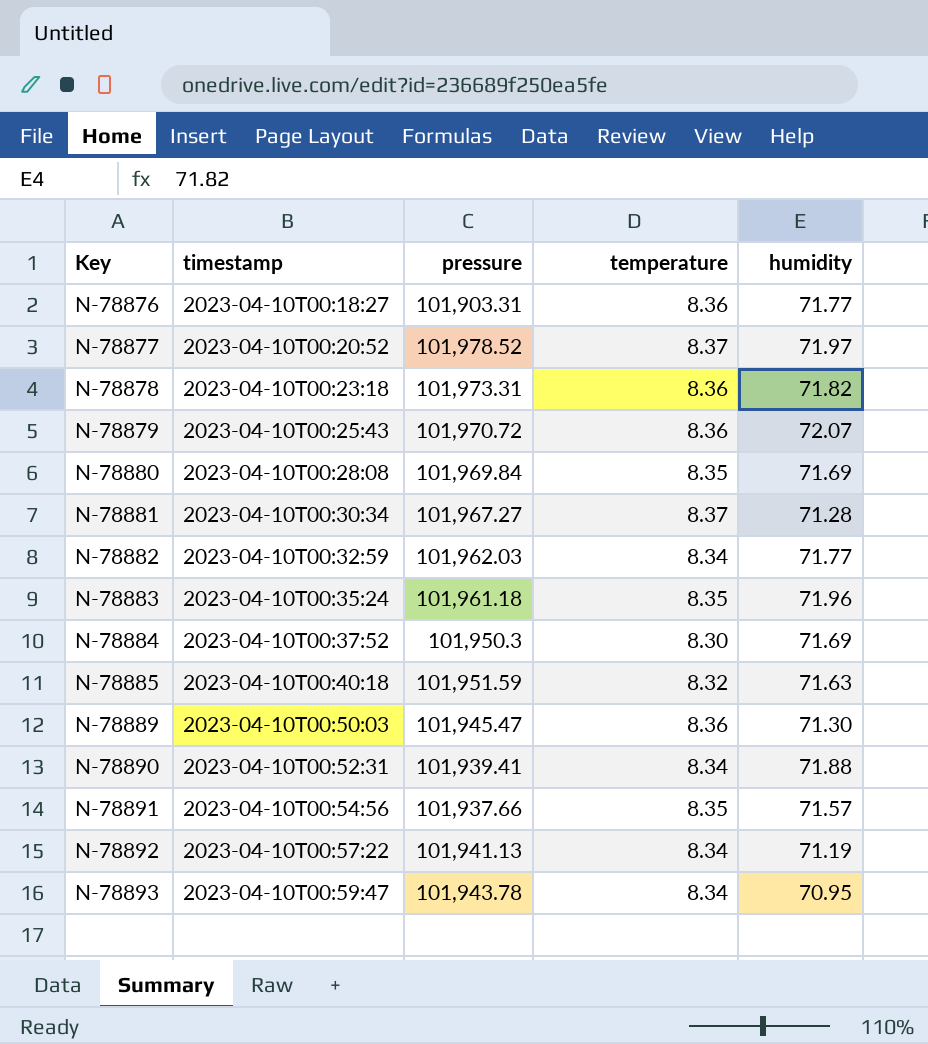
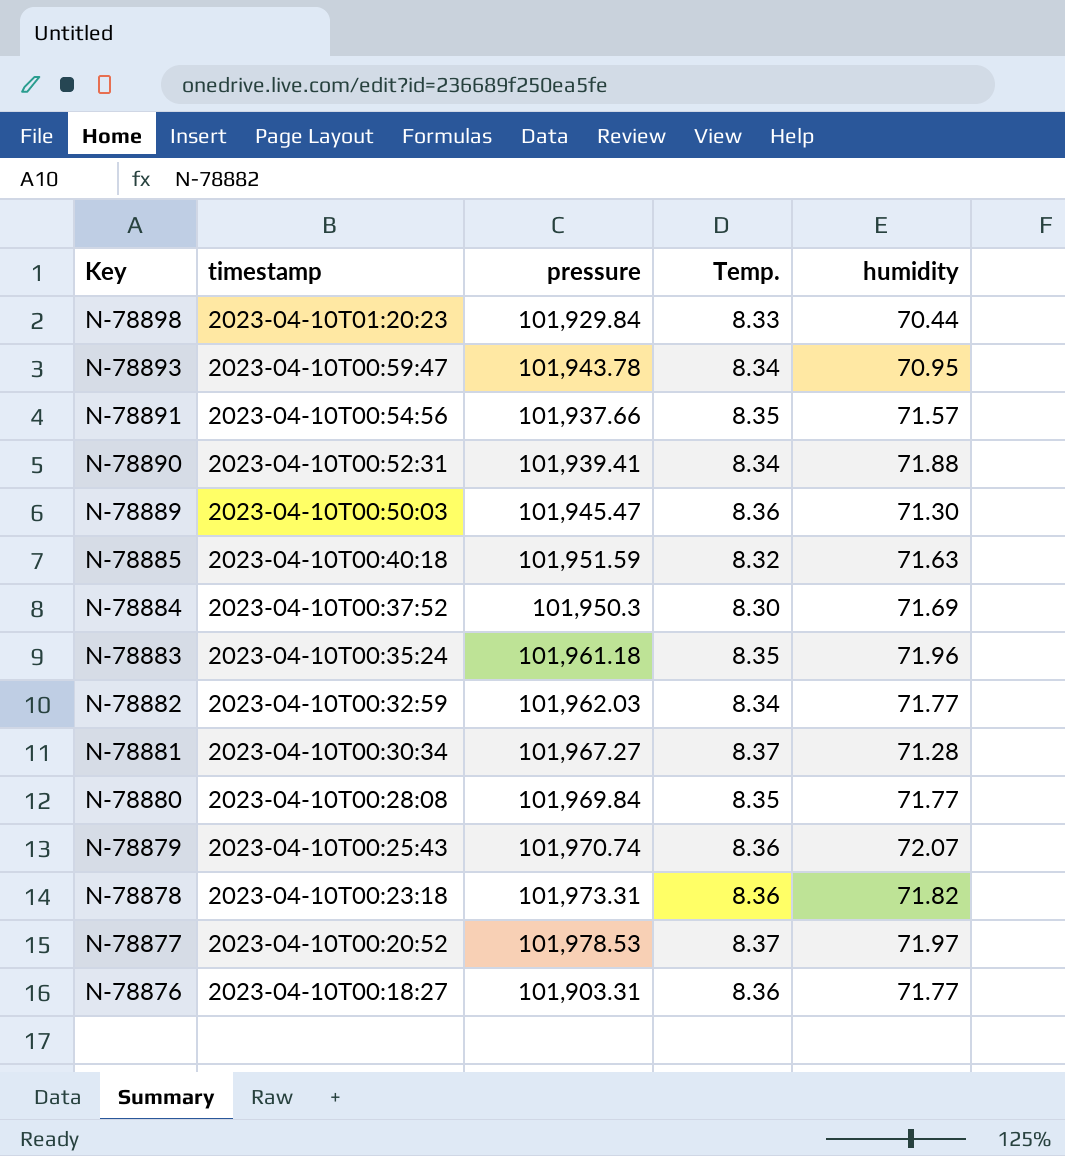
row order: Key ascending -> Key descending
column name: temperature -> Temp.
row N-78892: 2023-04-10T00:57:22 | 101,941.13 | 8.34 | 71.19 -> none
row N-78898: none -> 2023-04-10T01:20:23 | 101,929.84 | 8.33 | 70.44
N-78880 | humidity: 71.69 -> 71.77
N-78879 | pressure: 101,970.72 -> 101,970.74
N-78877 | pressure: 101,978.52 -> 101,978.53

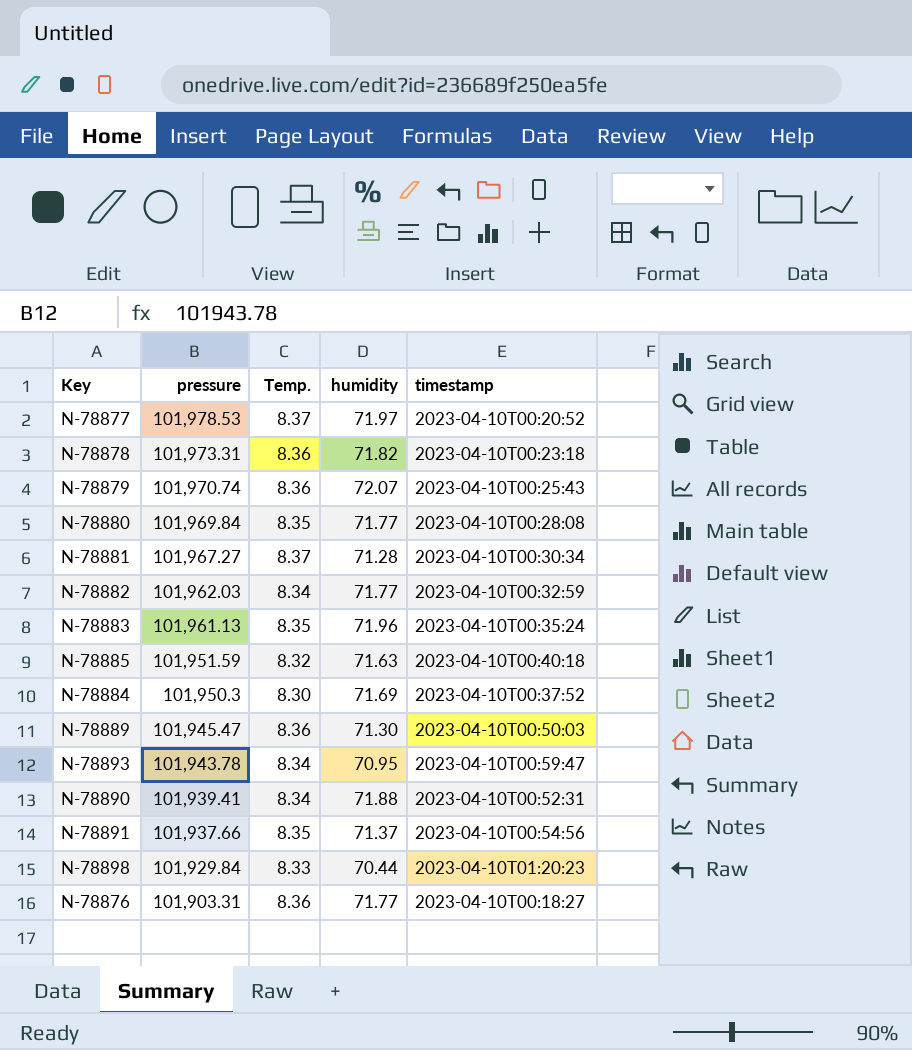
row order: Key descending -> pressure descending
column timestamp | position: 2 -> 5
N-78883 | pressure: 101,961.18 -> 101,961.13
N-78891 | humidity: 71.57 -> 71.37

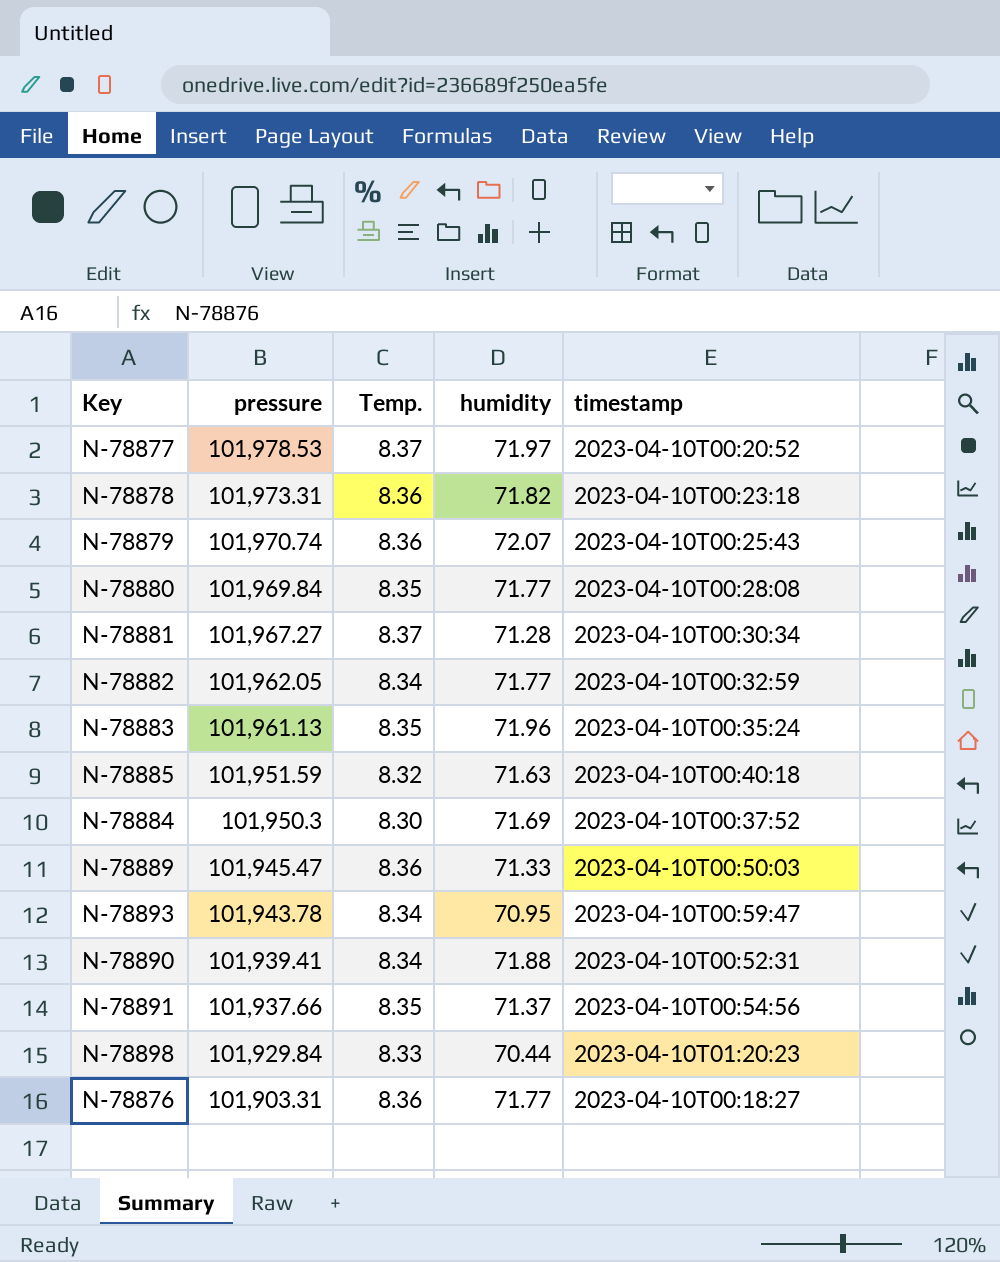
N-78882 | pressure: 101,962.03 -> 101,962.05
N-78889 | humidity: 71.30 -> 71.33

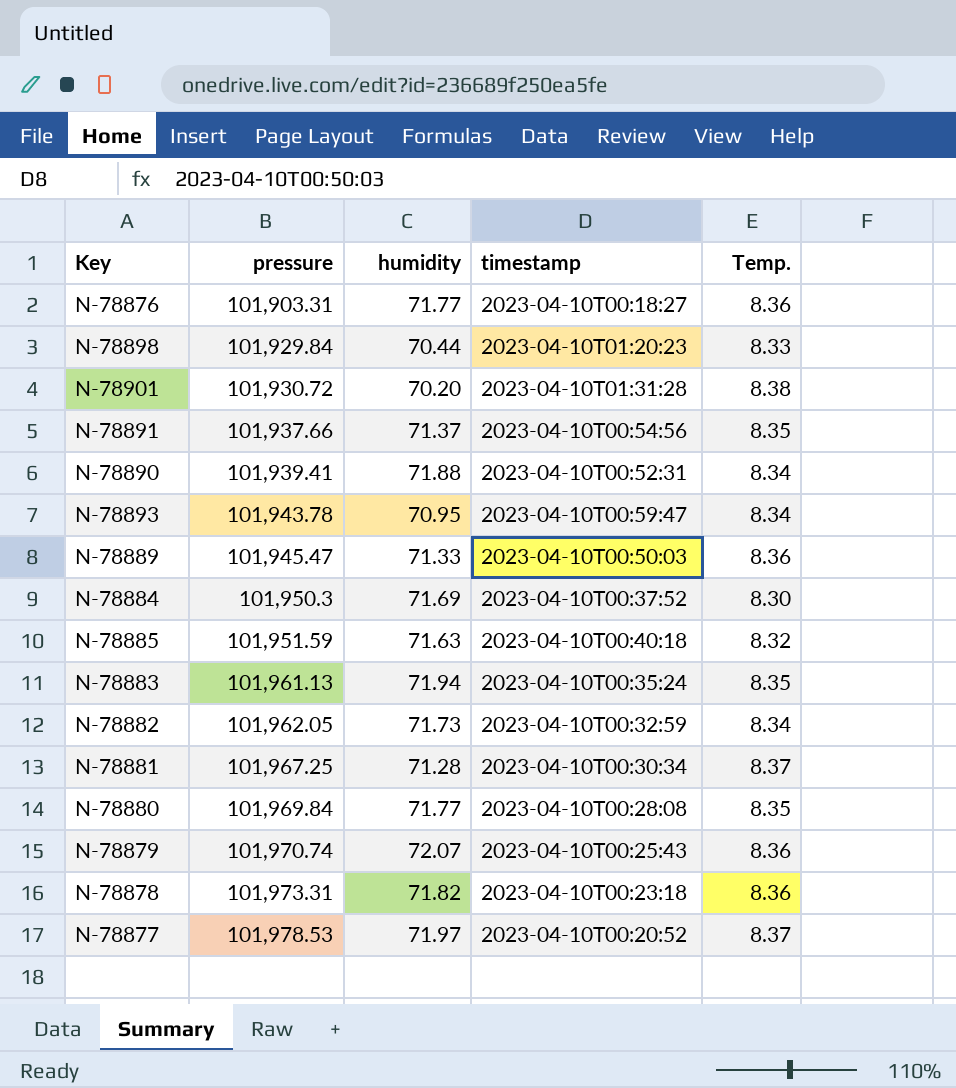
row order: pressure descending -> pressure ascending
column Temp. | position: 3 -> 5
row N-78901: none -> 101,930.72 | 70.20 | 2023-04-10T01:31:28 | 8.38
N-78883 | humidity: 71.96 -> 71.94
N-78882 | humidity: 71.77 -> 71.73
N-78881 | pressure: 101,967.27 -> 101,967.25

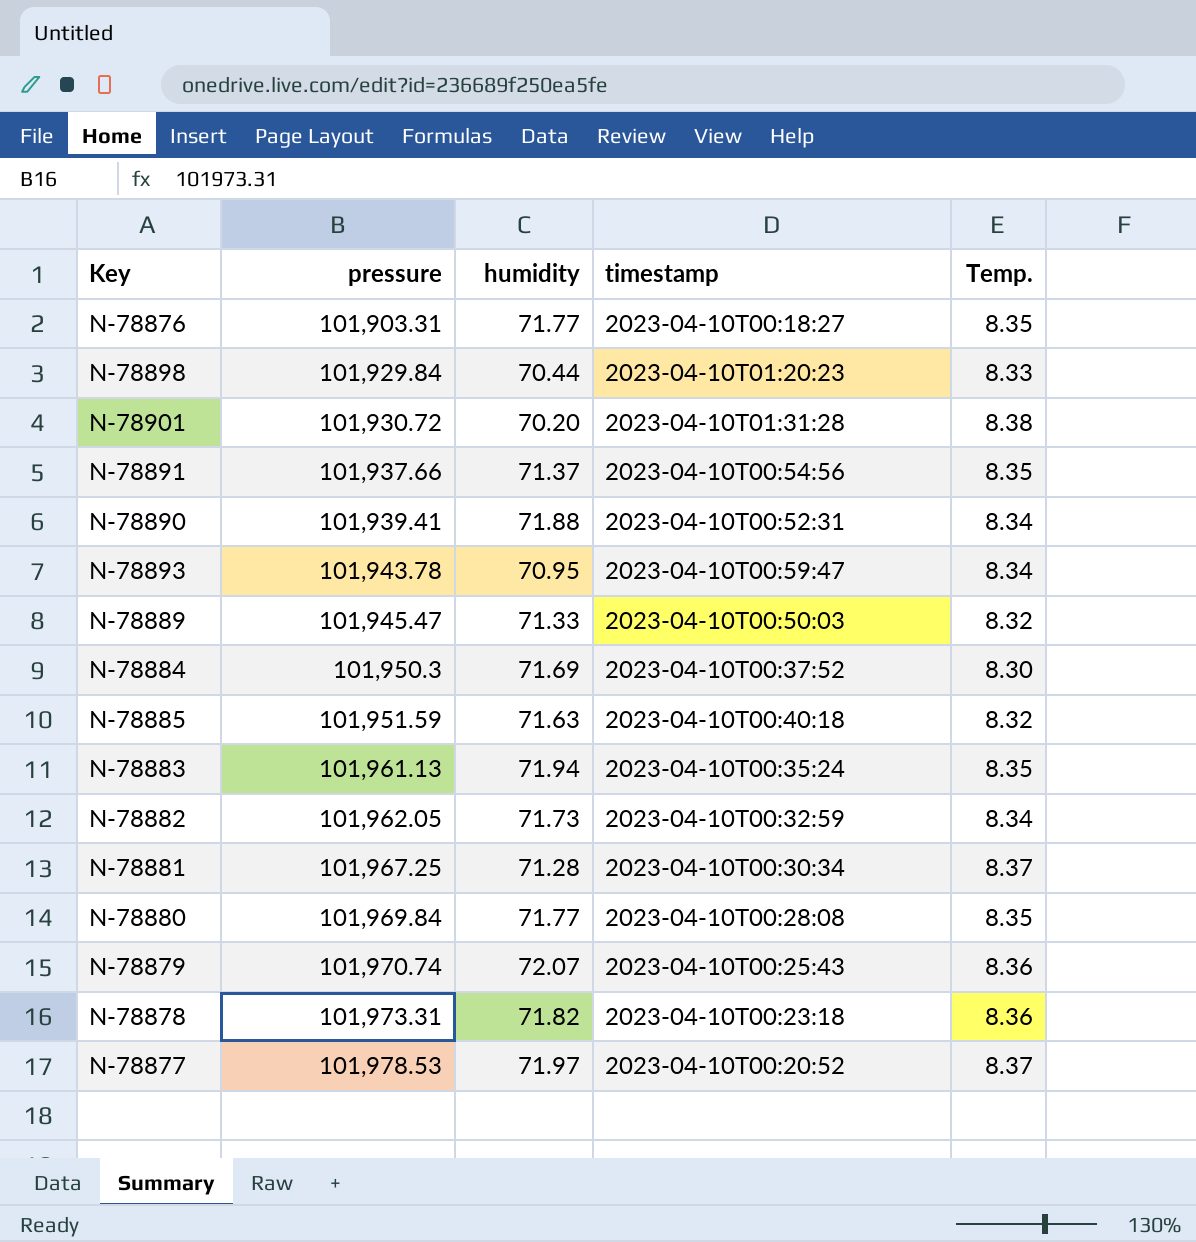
N-78876 | Temp.: 8.36 -> 8.35
N-78889 | Temp.: 8.36 -> 8.32

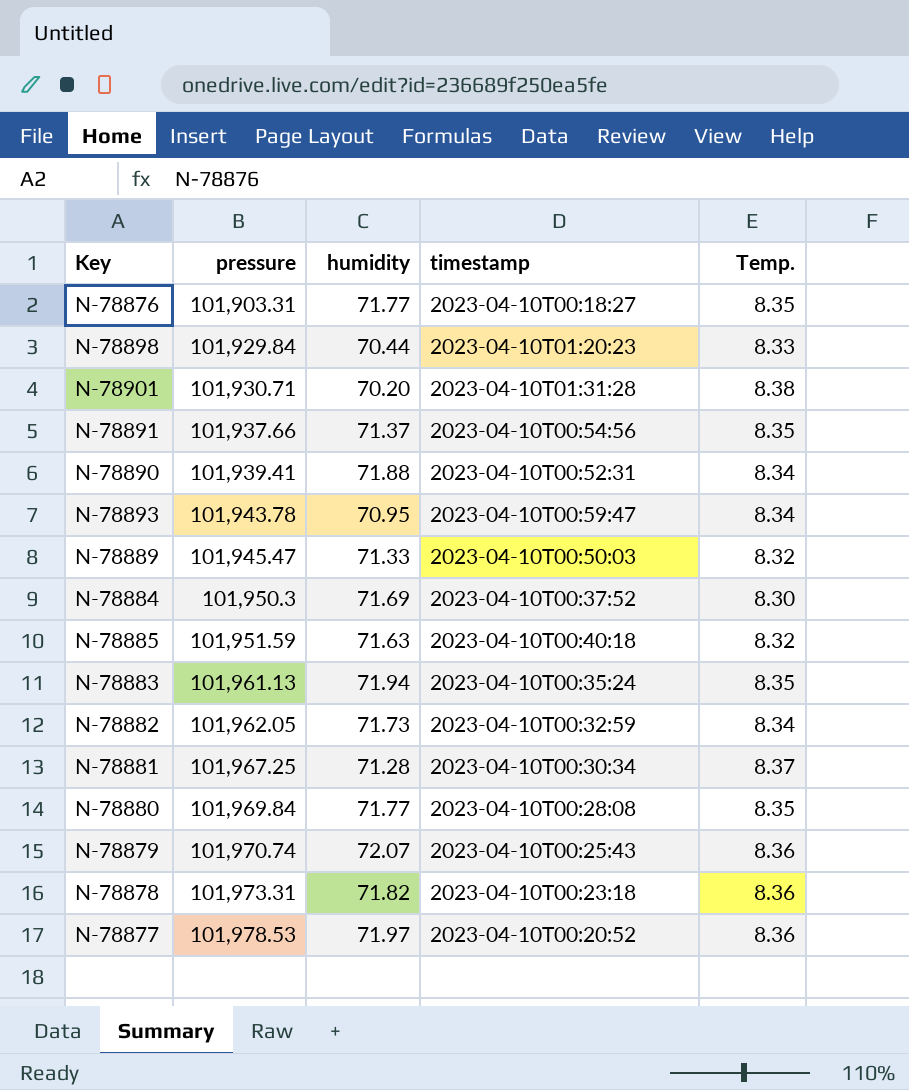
N-78901 | pressure: 101,930.72 -> 101,930.71
N-78877 | Temp.: 8.37 -> 8.36

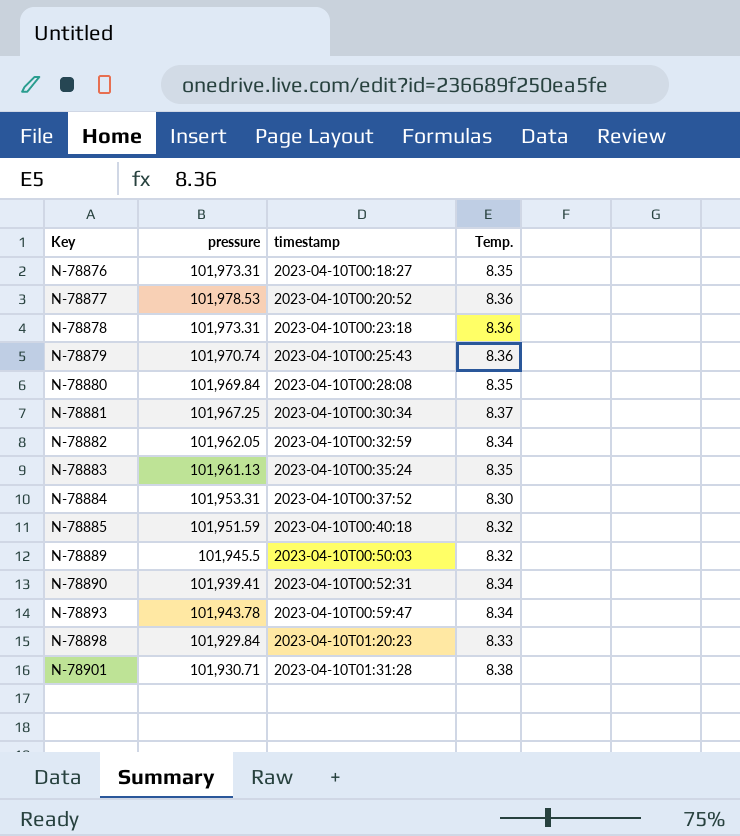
row order: pressure ascending -> Key ascending
column humidity | position: 3 -> none
row N-78891: 101,937.66 | 71.37 | 2023-04-10T00:54:56 | 8.35 -> none
N-78876 | pressure: 101,903.31 -> 101,973.31
N-78884 | pressure: 101,950.3 -> 101,953.31
N-78889 | pressure: 101,945.47 -> 101,945.5

